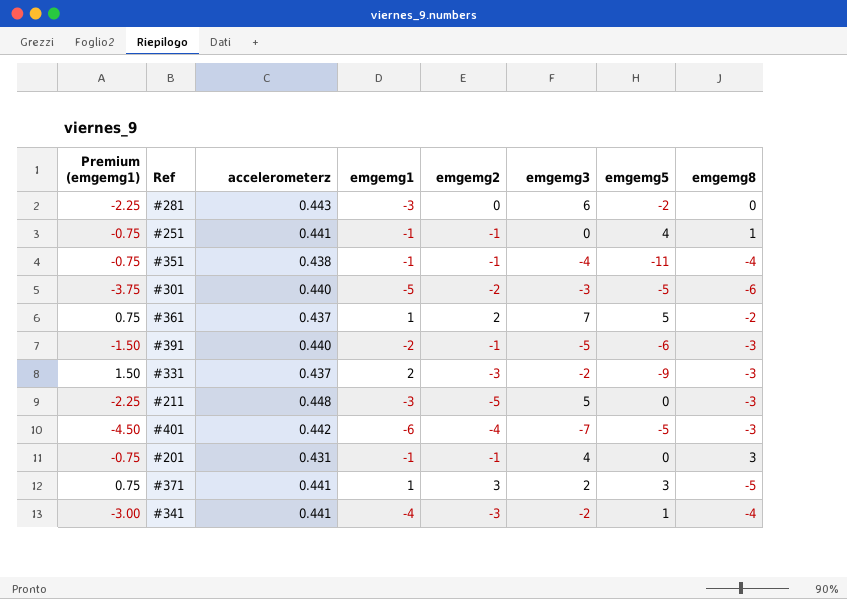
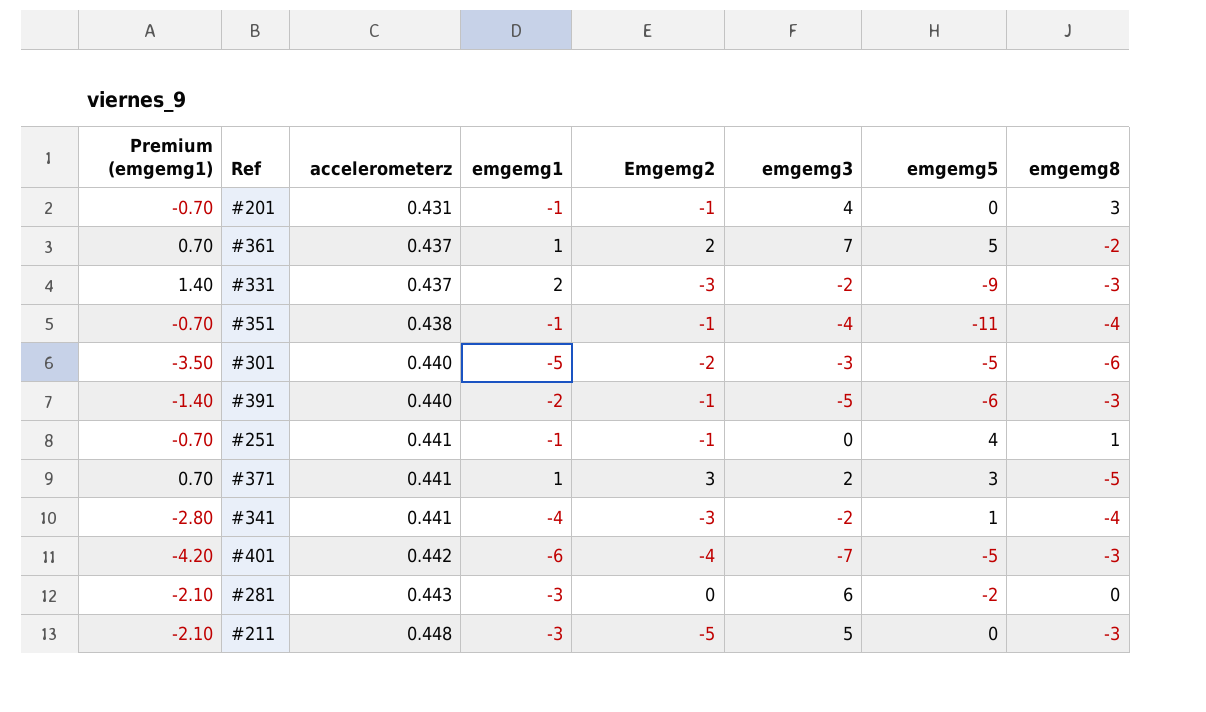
row order: none -> accelerometerz ascending
column Premium (emgemg1) | formula: [emgemg1] * 0.75 -> [emgemg1] * 0.7
column name: emgemg2 -> Emgemg2

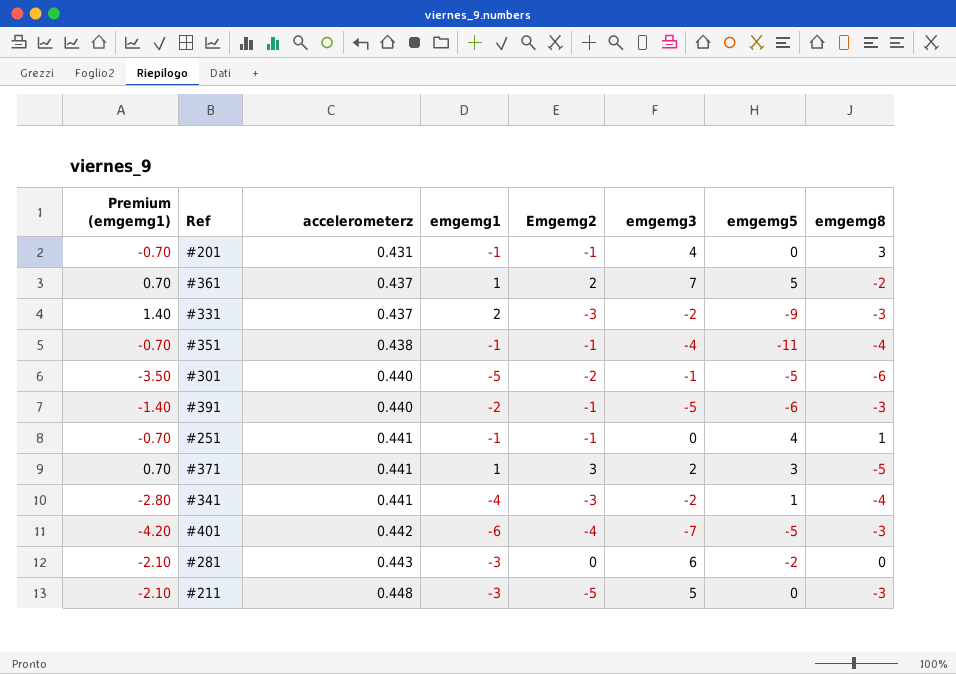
#301 | emgemg3: -3 -> -1

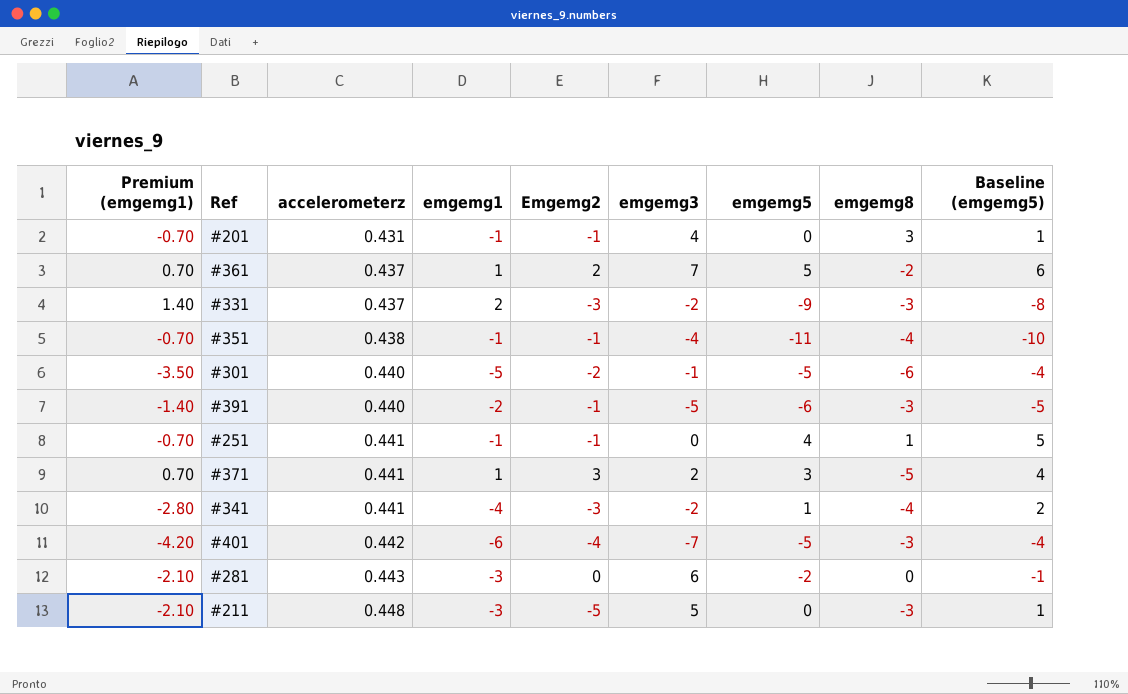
column Baseline (emgemg5) | formula: none -> [emgemg5] + 1

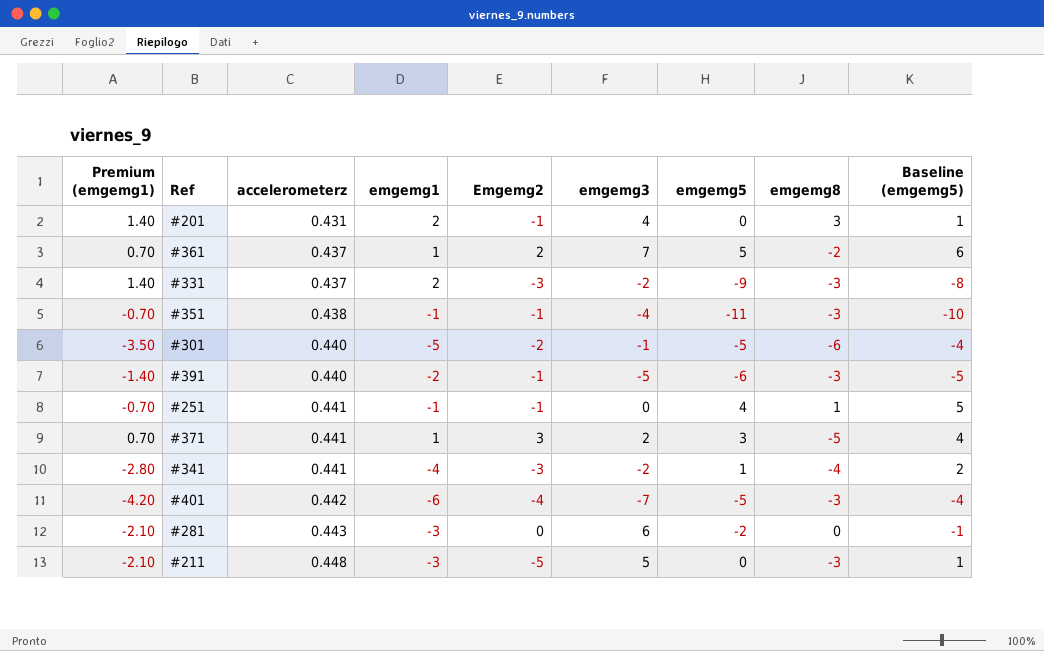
#201 | Premium (emgemg1): -0.70 -> 1.40
#201 | emgemg1: -1 -> 2
#351 | emgemg8: -4 -> -3

